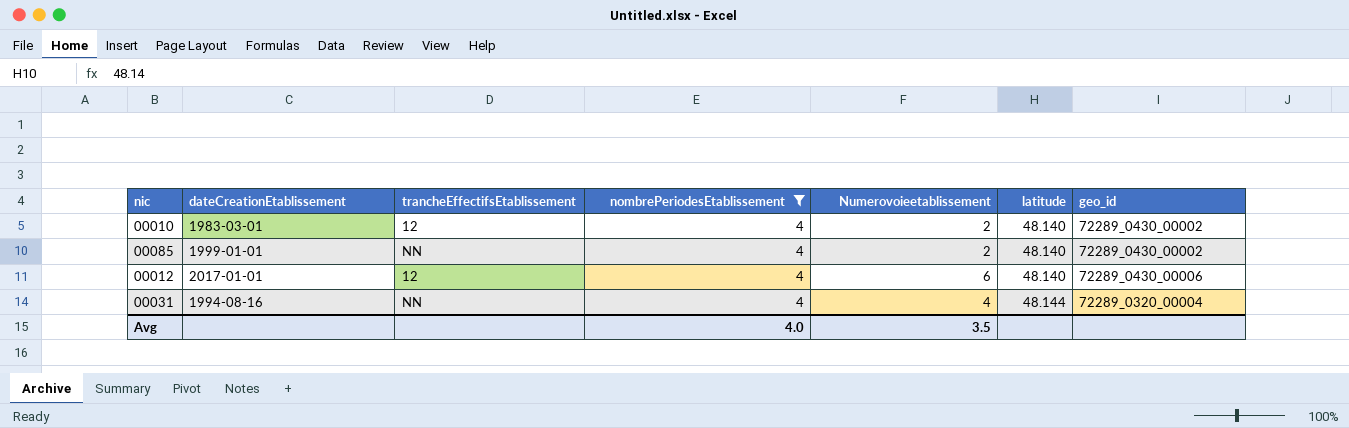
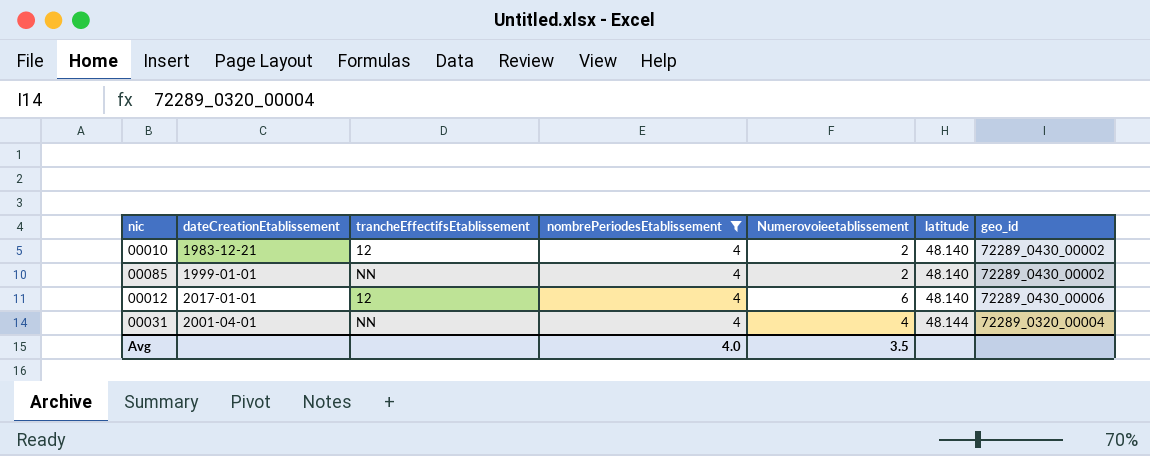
00010 | dateCreationEtablissement: 1983-03-01 -> 1983-12-21
00031 | dateCreationEtablissement: 1994-08-16 -> 2001-04-01

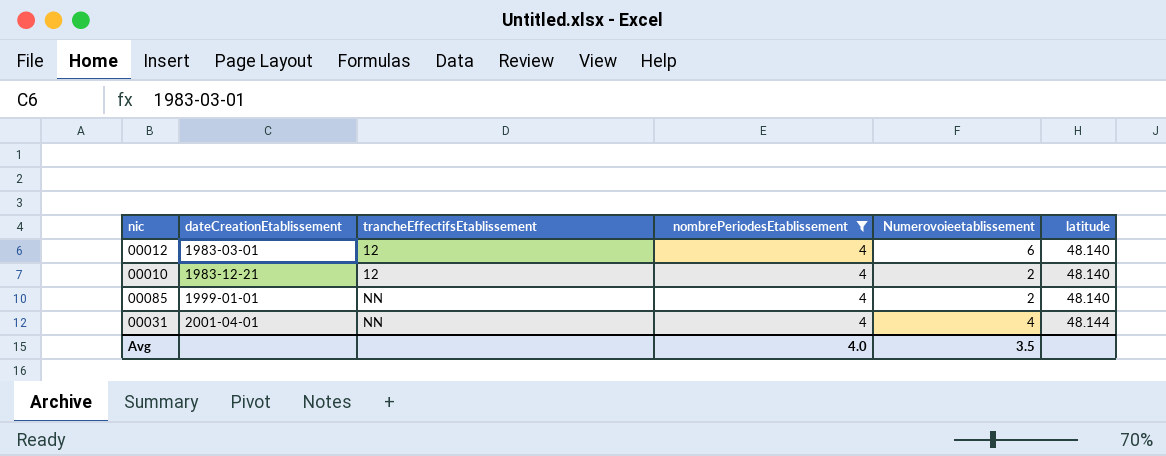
row order: latitude ascending -> dateCreationEtablissement ascending
column geo_id | position: 7 -> none
00012 | dateCreationEtablissement: 2017-01-01 -> 1983-03-01

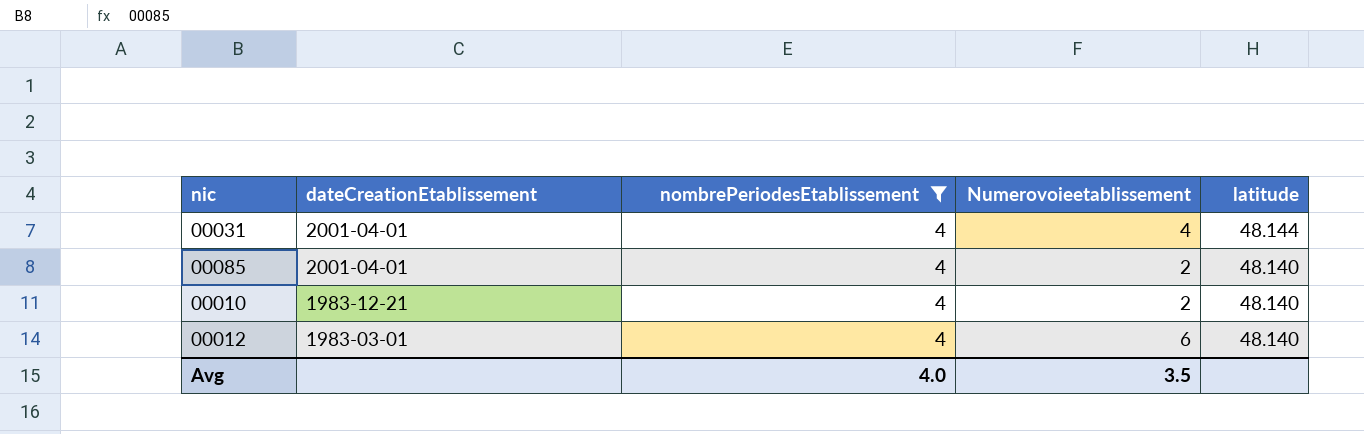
row order: dateCreationEtablissement ascending -> dateCreationEtablissement descending
column trancheEffectifsEtablissement | position: 3 -> none
00085 | dateCreationEtablissement: 1999-01-01 -> 2001-04-01

